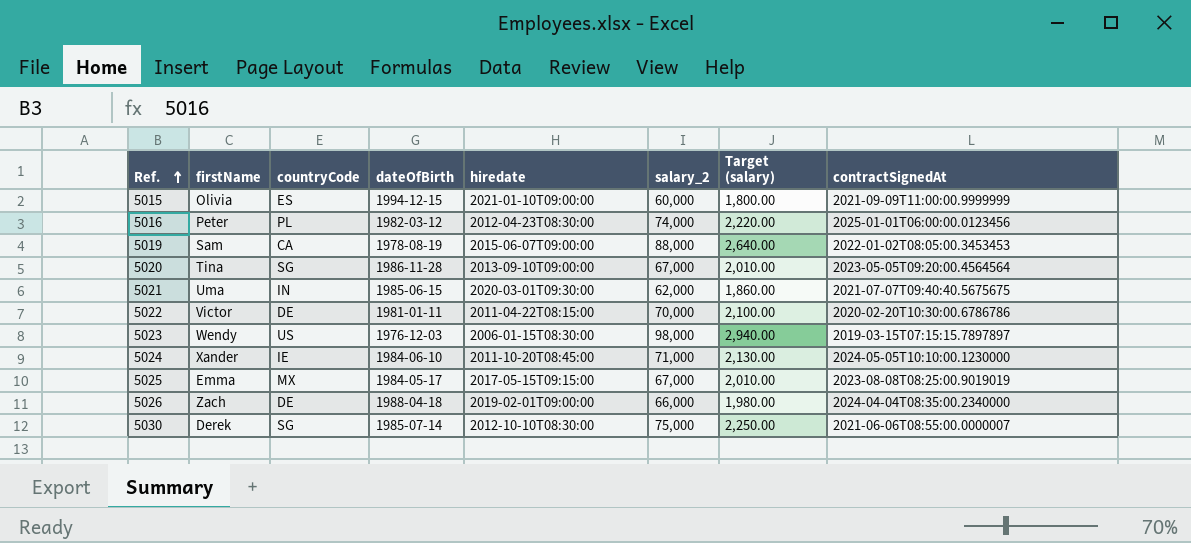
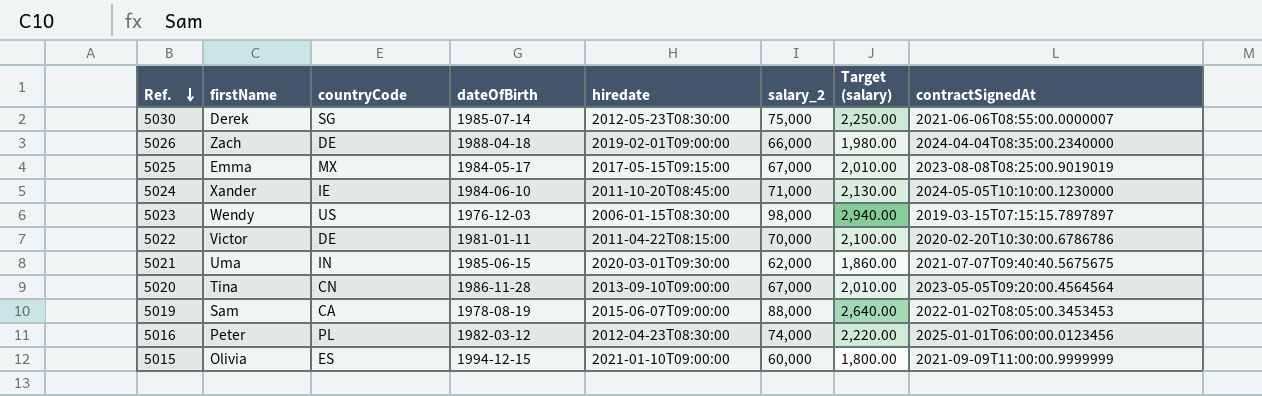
row order: Ref. ascending -> Ref. descending
5030 | hiredate: 2012-10-10T08:30:00 -> 2012-05-23T08:30:00
5020 | countryCode: SG -> CN

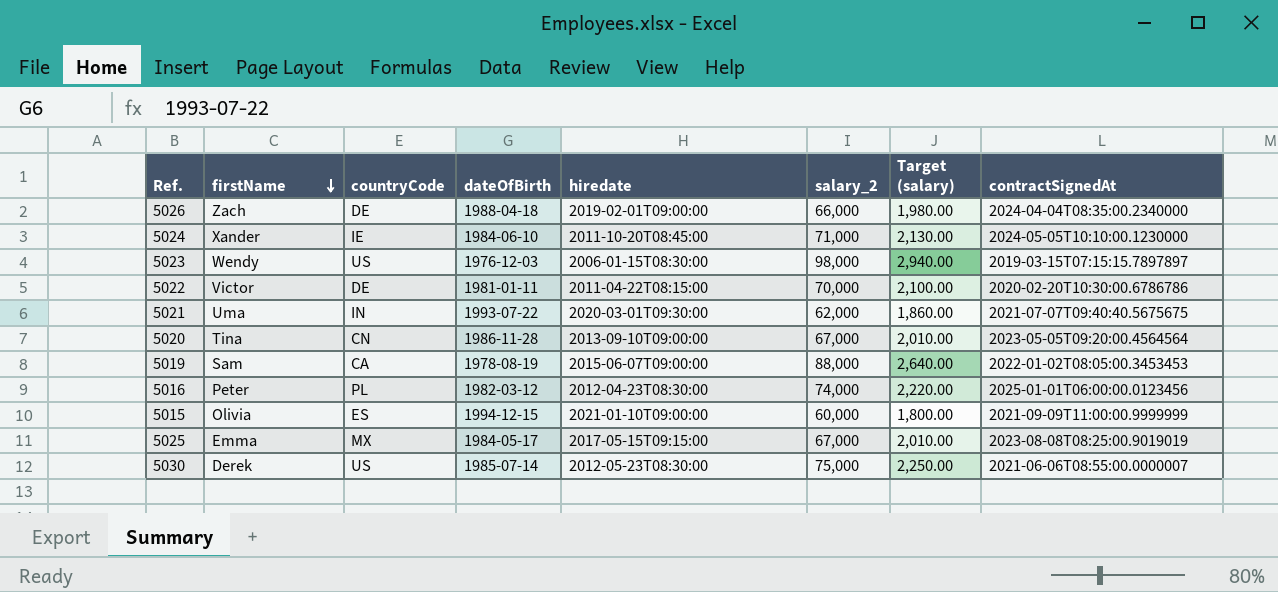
row order: Ref. descending -> firstName descending
5021 | dateOfBirth: 1985-06-15 -> 1993-07-22
5030 | countryCode: SG -> US

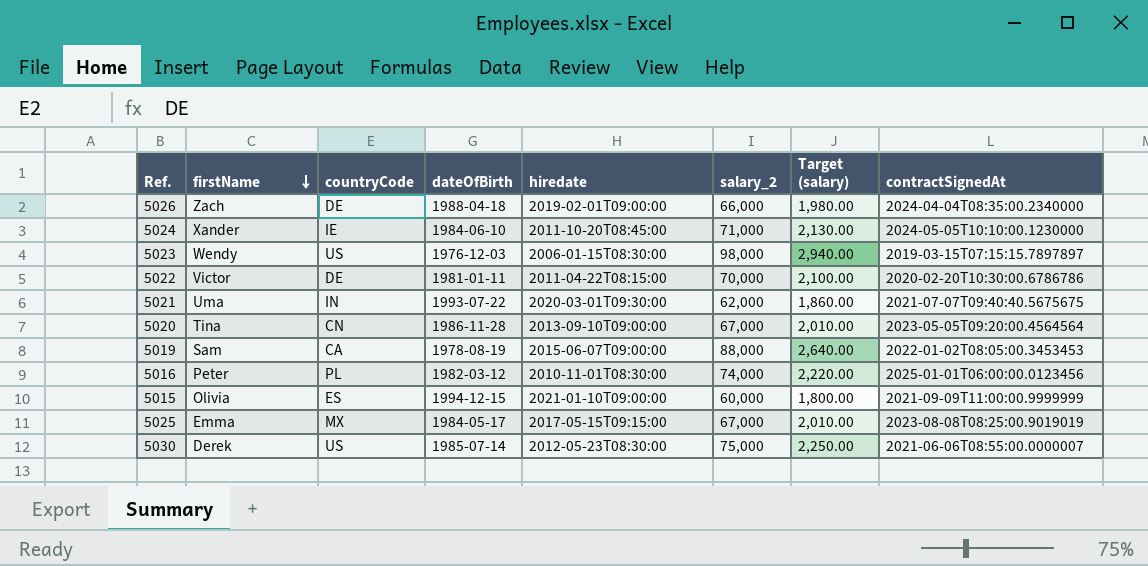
5016 | hiredate: 2012-04-23T08:30:00 -> 2010-11-01T08:30:00

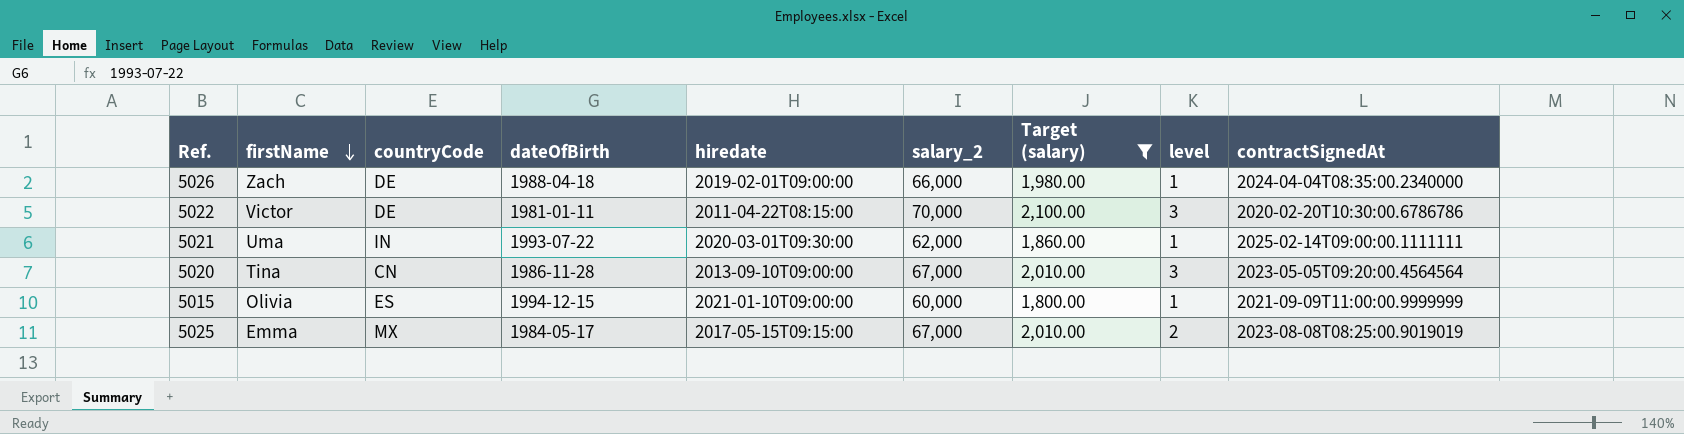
filter: none -> Target (salary) <= 2,100.00
column level | position: none -> 8
5021 | contractSignedAt: 2021-07-07T09:40:40.5675675 -> 2025-02-14T09:00:00.1111111

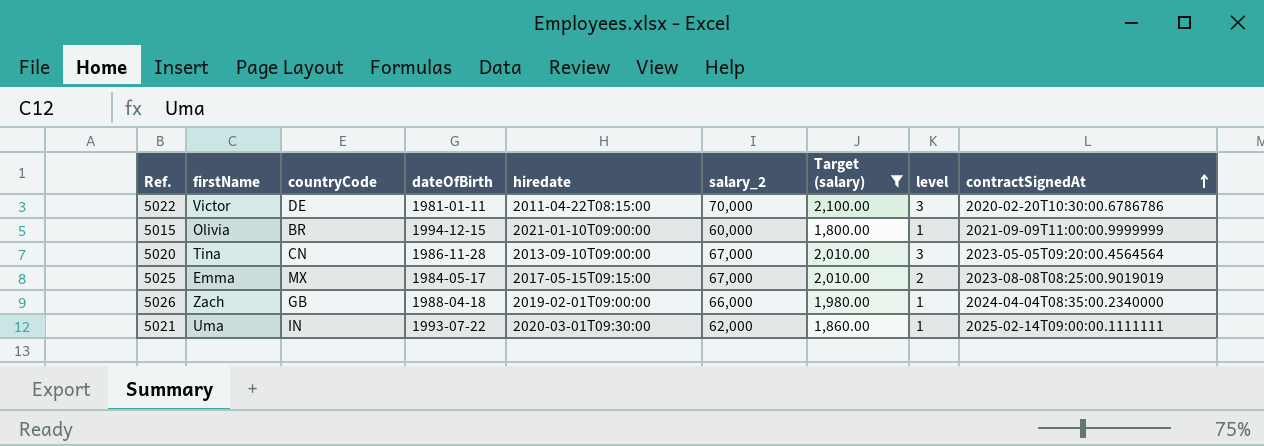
row order: firstName descending -> contractSignedAt ascending
5015 | countryCode: ES -> BR
5026 | countryCode: DE -> GB

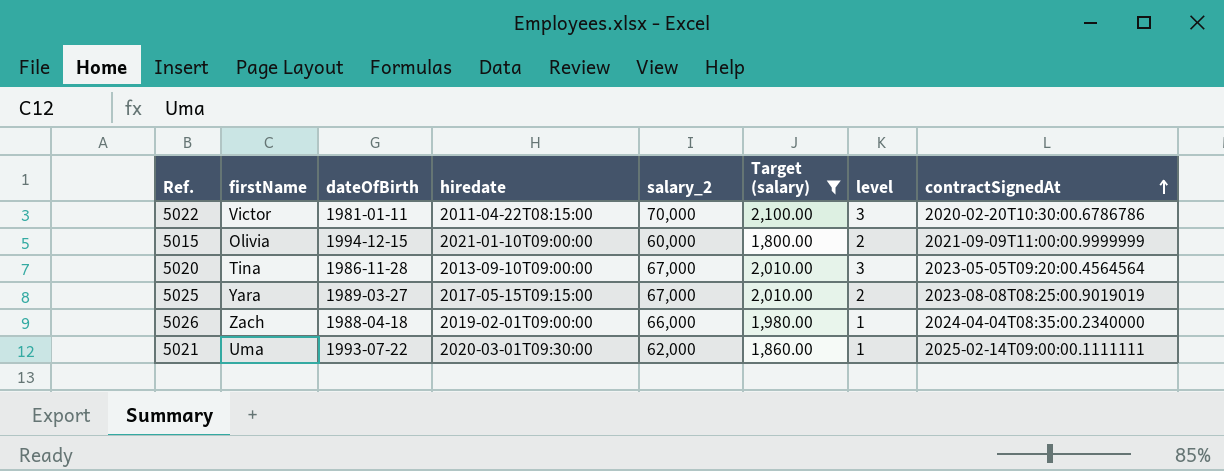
column countryCode | position: 3 -> none
5015 | level: 1 -> 2
5025 | firstName: Emma -> Yara
5025 | dateOfBirth: 1984-05-17 -> 1989-03-27

